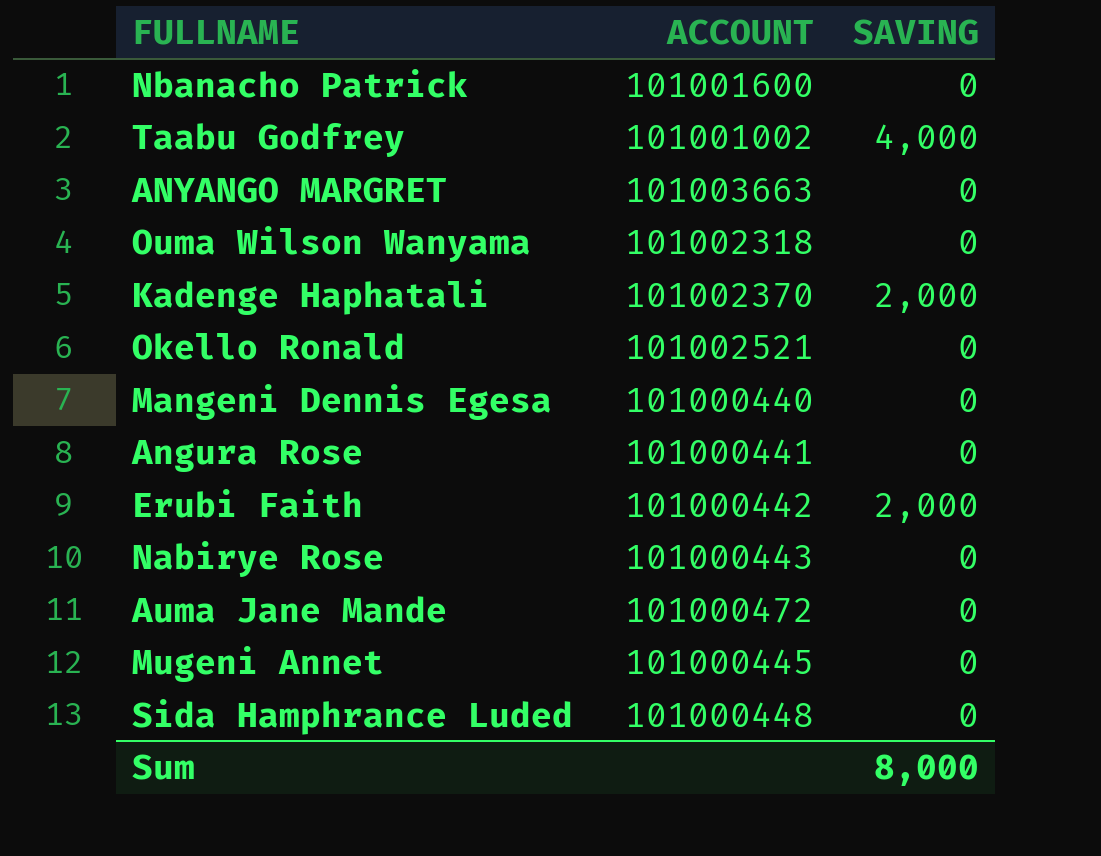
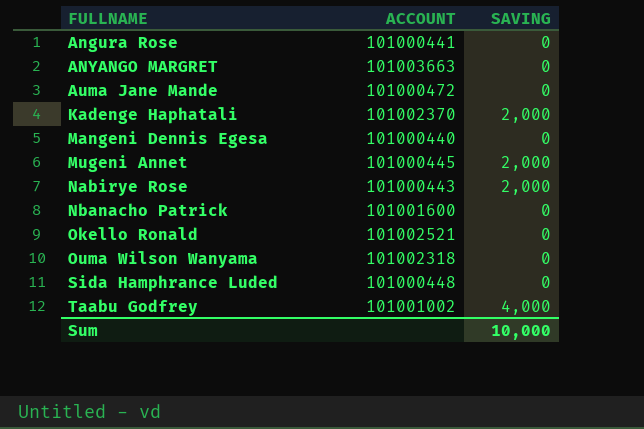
row order: none -> FULLNAME ascending
row Erubi Faith: 101000442 | 2,000 -> none
Mugeni Annet | SAVING: 0 -> 2,000
Nabirye Rose | SAVING: 0 -> 2,000
Sum | SAVING: 8,000 -> 10,000

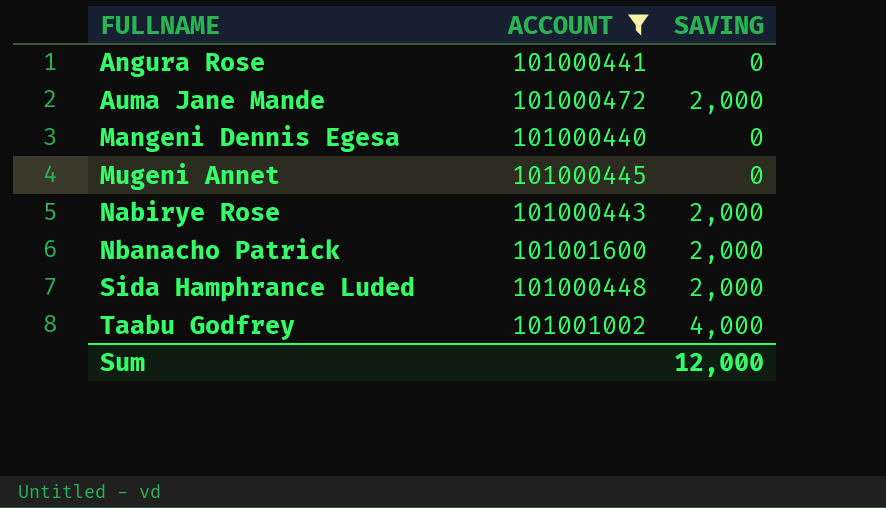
filter: none -> ACCOUNT <= 101001600
Auma Jane Mande | SAVING: 0 -> 2,000
Mugeni Annet | SAVING: 2,000 -> 0
Nbanacho Patrick | SAVING: 0 -> 2,000
Sida Hamphrance Luded | SAVING: 0 -> 2,000
Sum | SAVING: 10,000 -> 12,000

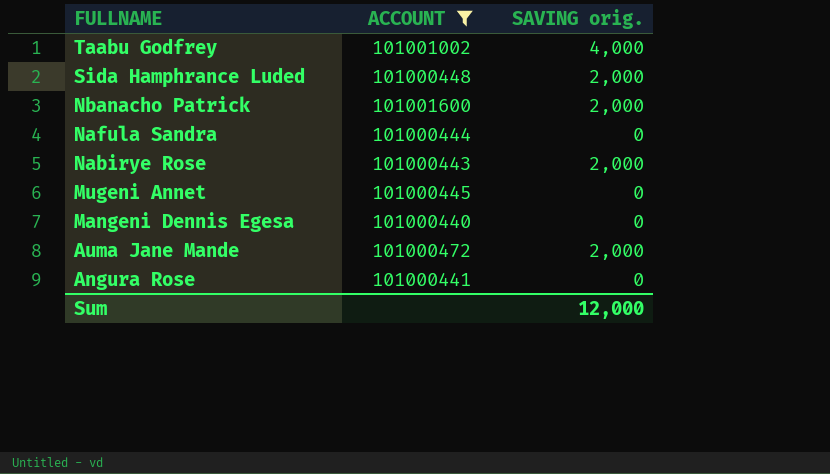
row order: FULLNAME ascending -> FULLNAME descending
column name: SAVING -> SAVING orig.
row Nafula Sandra: none -> 101000444 | 0

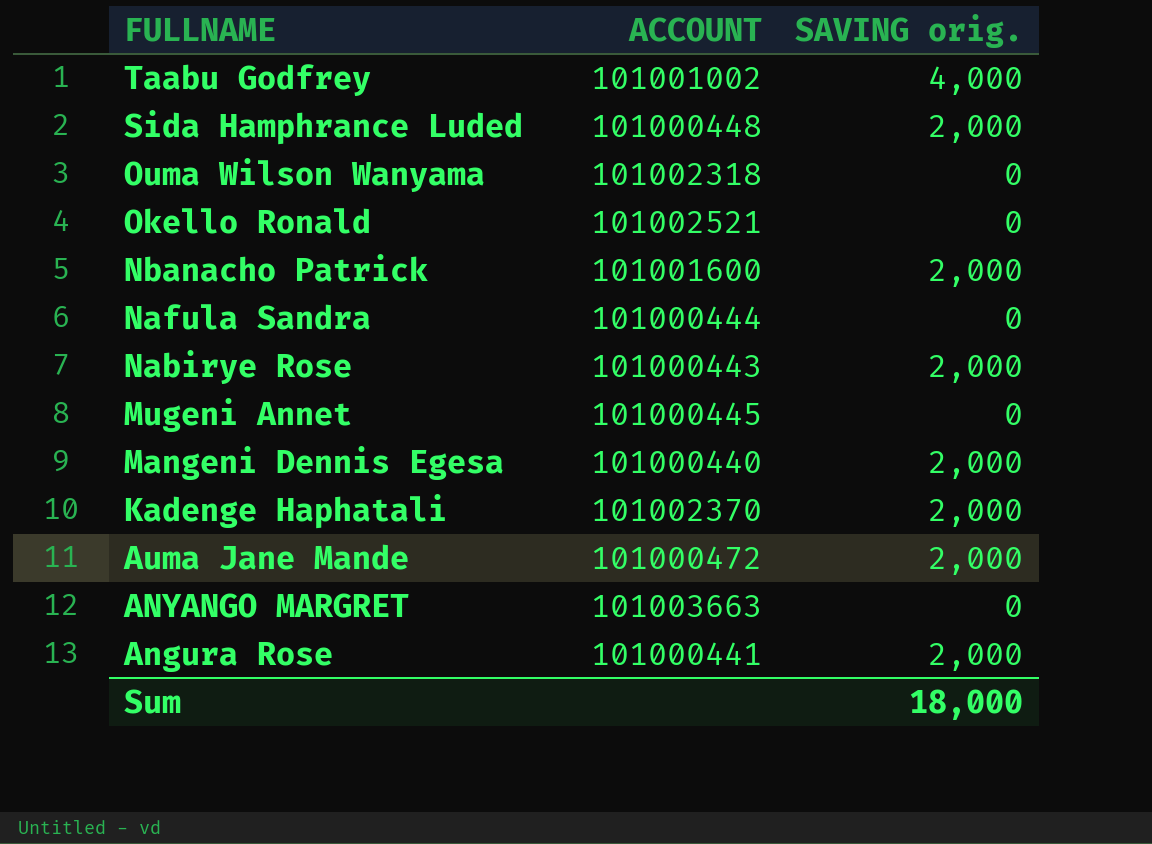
filter: ACCOUNT <= 101001600 -> none
Mangeni Dennis Egesa | SAVING orig.: 0 -> 2,000
Angura Rose | SAVING orig.: 0 -> 2,000
Sum | SAVING orig.: 12,000 -> 18,000

